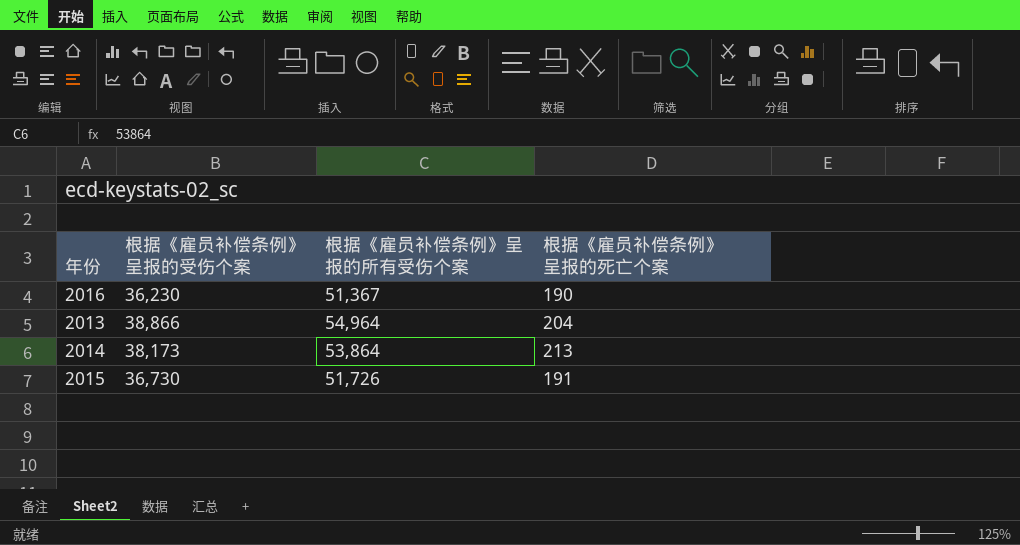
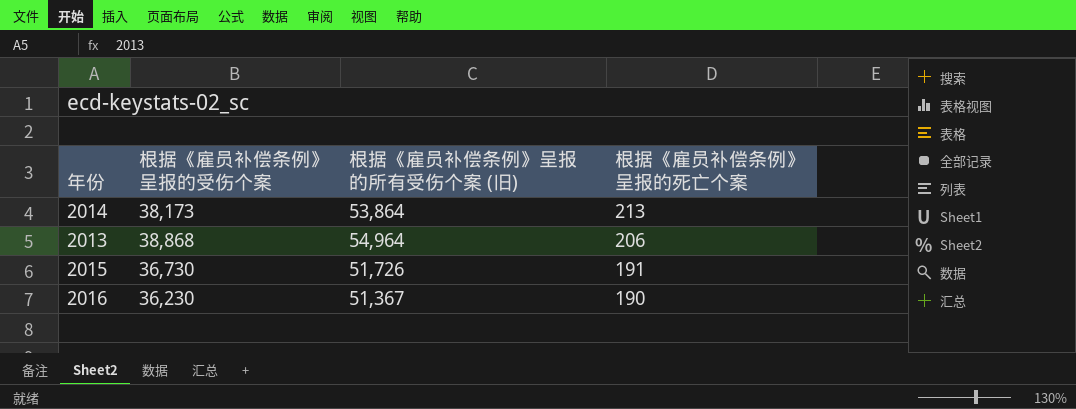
row order: none -> 根据《雇员补偿条例》呈报的死亡个案 descending
column name: 根据《雇员补偿条例》呈报的所有受伤个案 -> 根据《雇员补偿条例》呈报的所有受伤个案 (旧)
2013 | 根据《雇员补偿条例》呈报的受伤个案: 38,866 -> 38,868
2013 | 根据《雇员补偿条例》呈报的死亡个案: 204 -> 206

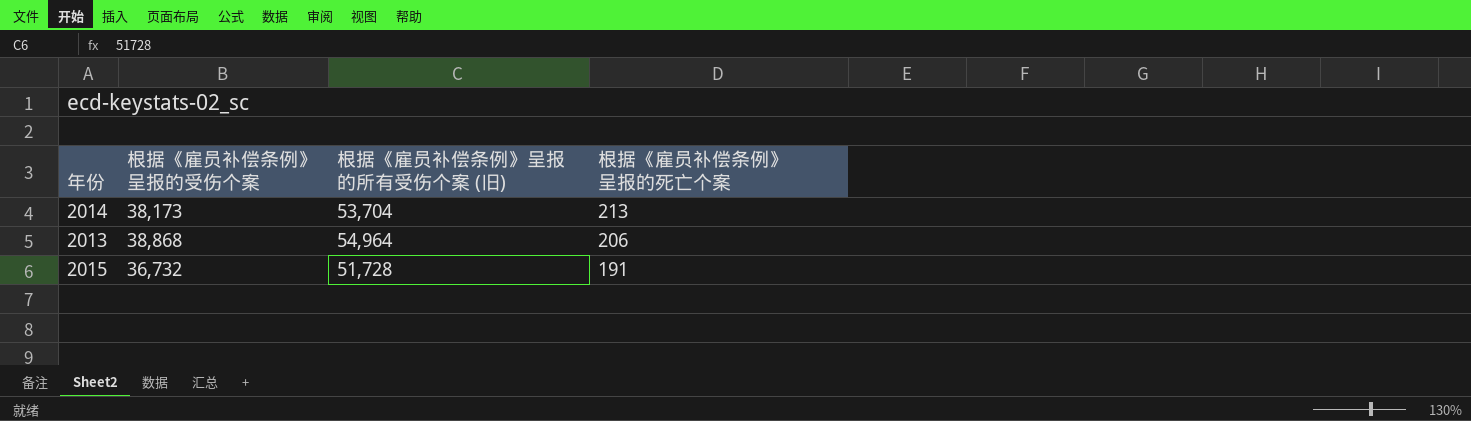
row 2016: 36,230 | 51,367 | 190 -> none
2014 | 根据《雇员补偿条例》呈报的所有受伤个案 (旧): 53,864 -> 53,704
2015 | 根据《雇员补偿条例》呈报的受伤个案: 36,730 -> 36,732
2015 | 根据《雇员补偿条例》呈报的所有受伤个案 (旧): 51,726 -> 51,728

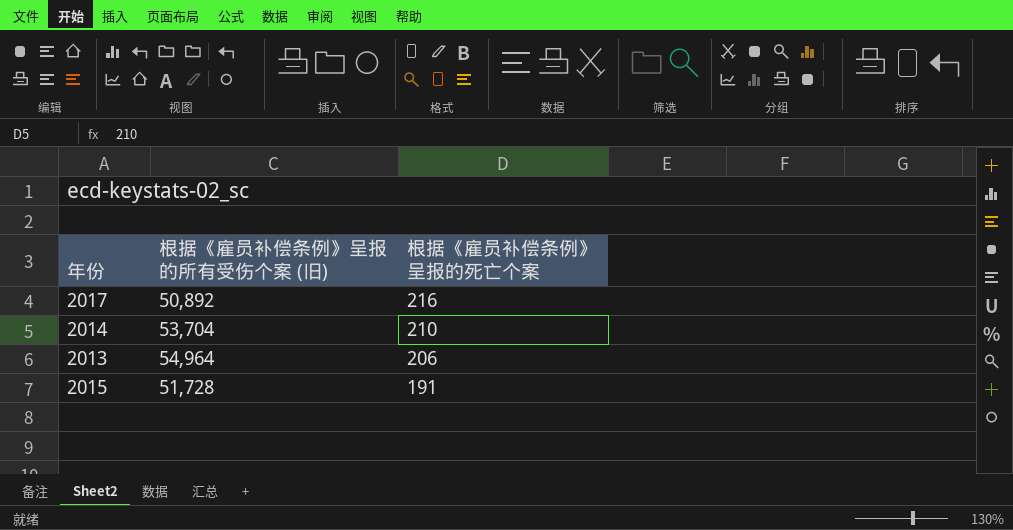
column 根据《雇员补偿条例》呈报的受伤个案 | position: 2 -> none
row 2017: none -> 50,892 | 216
2014 | 根据《雇员补偿条例》呈报的死亡个案: 213 -> 210

